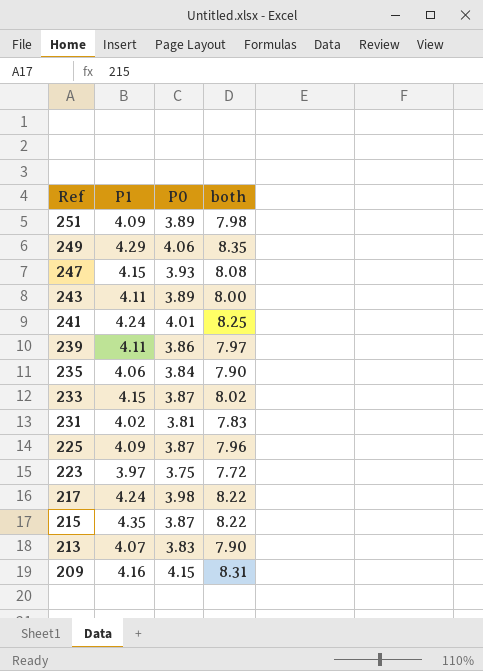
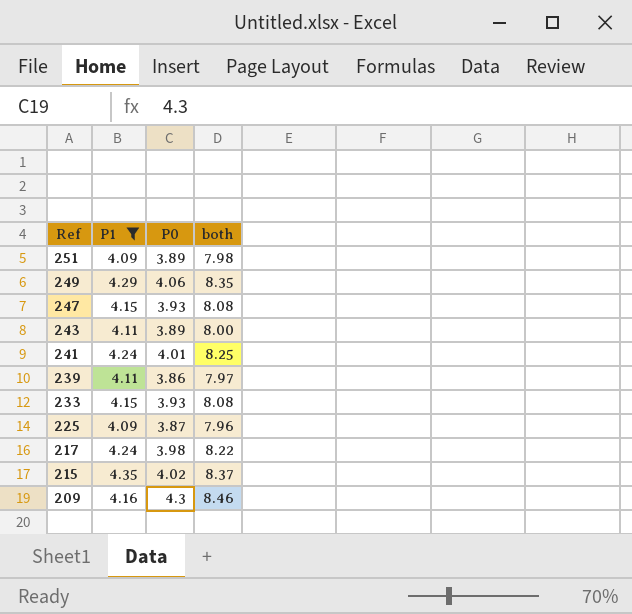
filter: none -> P1 >= 4.09
233 | P0: 3.87 -> 3.93
233 | both: 8.02 -> 8.08
215 | P0: 3.87 -> 4.02
215 | both: 8.22 -> 8.37
209 | P0: 4.15 -> 4.3
209 | both: 8.31 -> 8.46

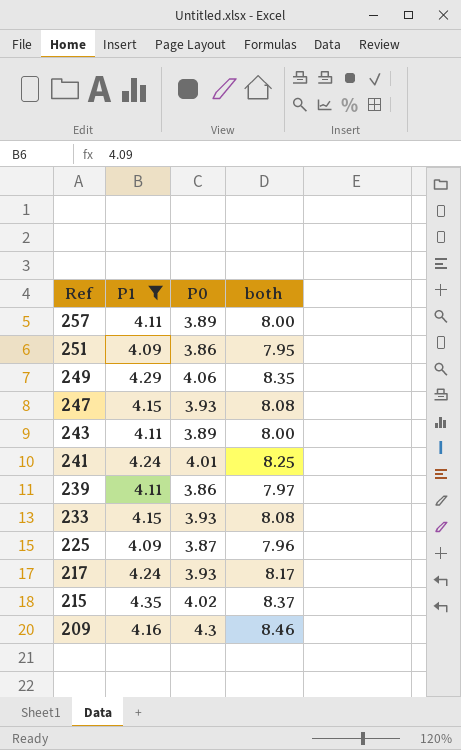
row 257: none -> 4.11 | 3.89 | 8.00
251 | P0: 3.89 -> 3.86
251 | both: 7.98 -> 7.95
217 | P0: 3.98 -> 3.93
217 | both: 8.22 -> 8.17

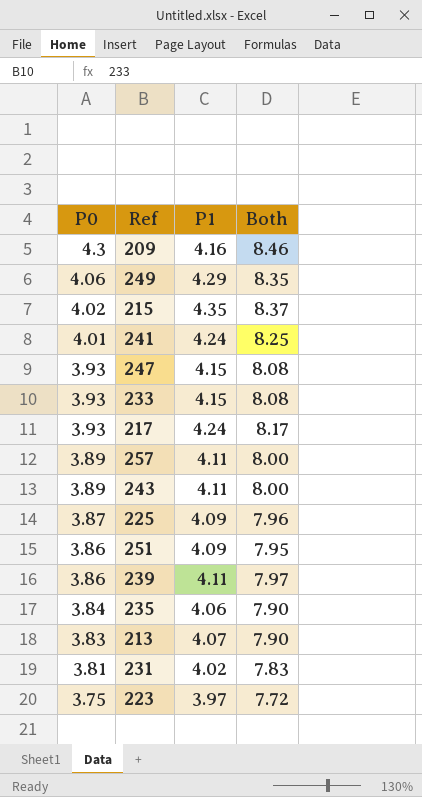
filter: P1 >= 4.09 -> none
row order: Ref descending -> P0 descending
column P0 | position: 3 -> 1
column name: both -> Both

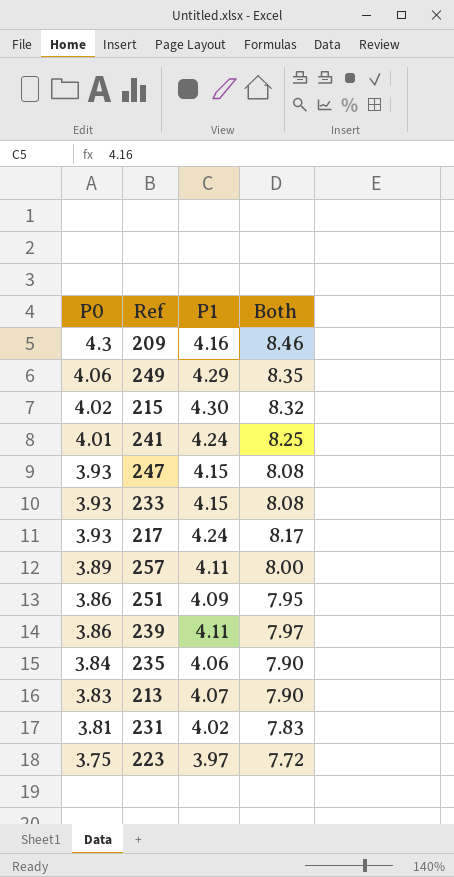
row 243: 3.89 | 4.11 | 8.00 -> none
row 225: 3.87 | 4.09 | 7.96 -> none
215 | P1: 4.35 -> 4.30
215 | Both: 8.37 -> 8.32

